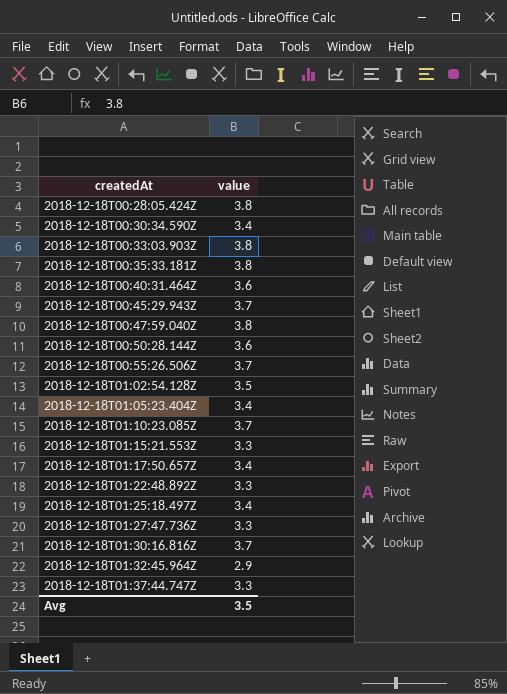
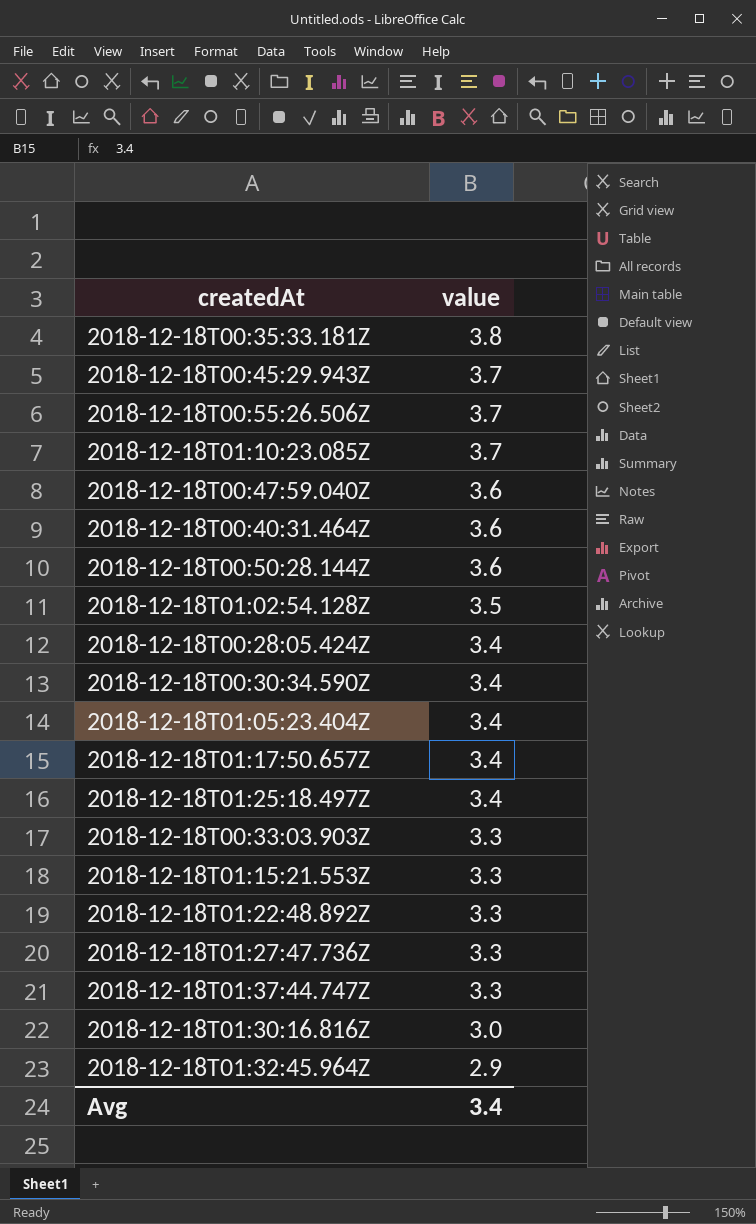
row order: createdAt ascending -> value descending
2018-12-18T00:47:59.040Z | value: 3.8 -> 3.6
2018-12-18T00:28:05.424Z | value: 3.8 -> 3.4
2018-12-18T00:33:03.903Z | value: 3.8 -> 3.3
2018-12-18T01:30:16.816Z | value: 3.7 -> 3.0
Avg | value: 3.5 -> 3.4

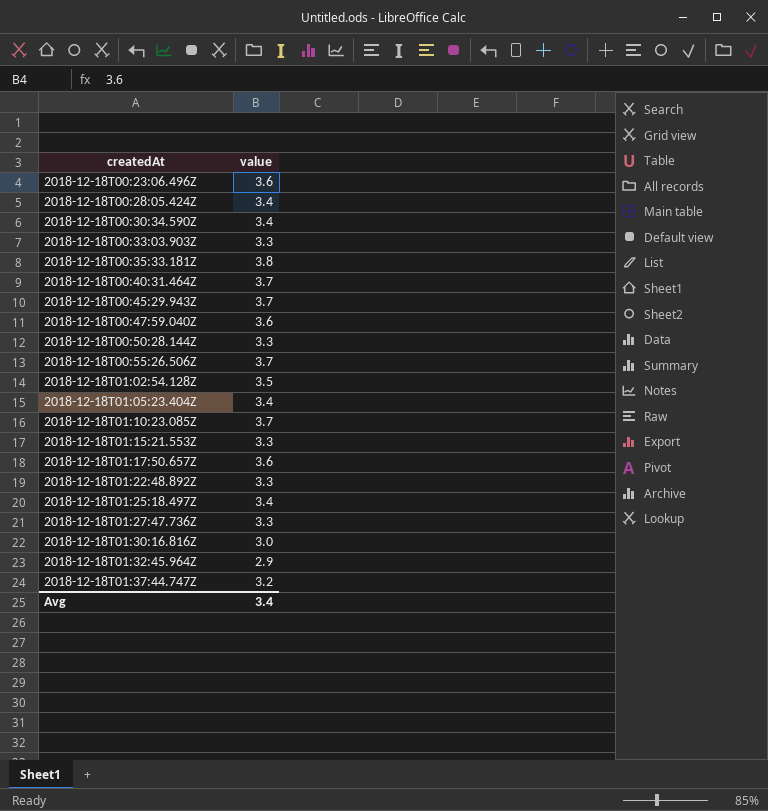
row order: value descending -> createdAt ascending
row 2018-12-18T00:23:06.496Z: none -> 3.6
2018-12-18T00:40:31.464Z | value: 3.6 -> 3.7
2018-12-18T00:50:28.144Z | value: 3.6 -> 3.3
2018-12-18T01:17:50.657Z | value: 3.4 -> 3.6
2018-12-18T01:37:44.747Z | value: 3.3 -> 3.2

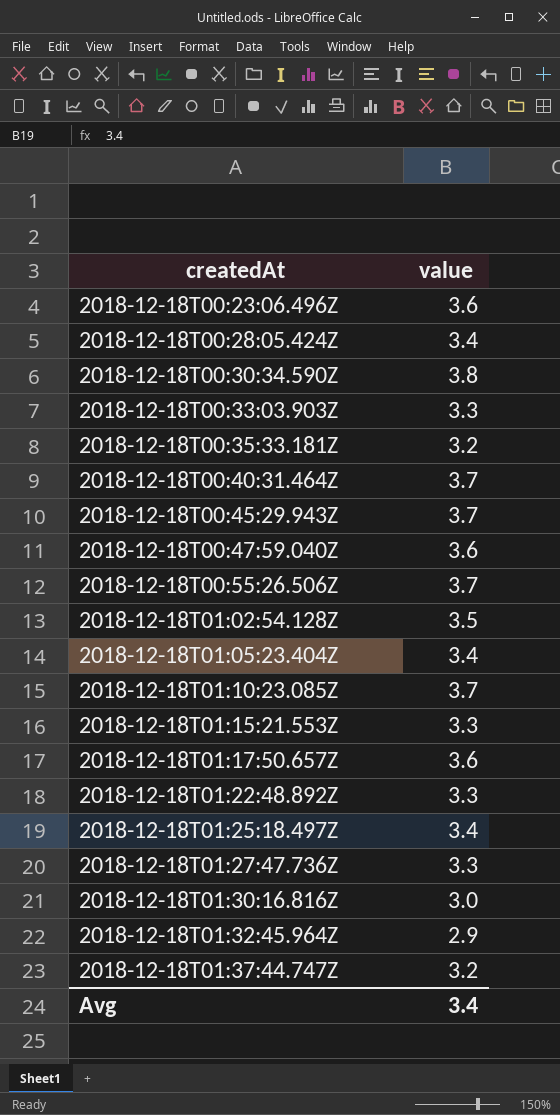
row 2018-12-18T00:50:28.144Z: 3.3 -> none
2018-12-18T00:30:34.590Z | value: 3.4 -> 3.8
2018-12-18T00:35:33.181Z | value: 3.8 -> 3.2

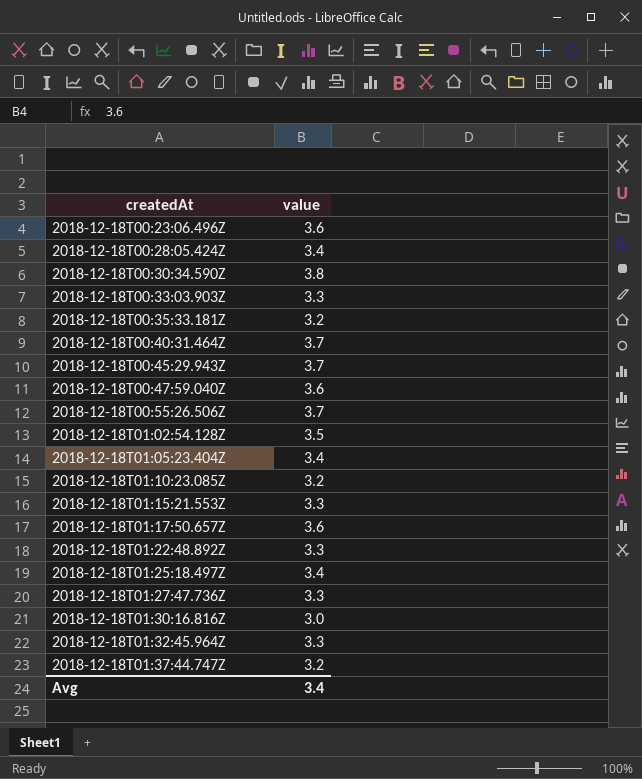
2018-12-18T01:10:23.085Z | value: 3.7 -> 3.2
2018-12-18T01:32:45.964Z | value: 2.9 -> 3.3

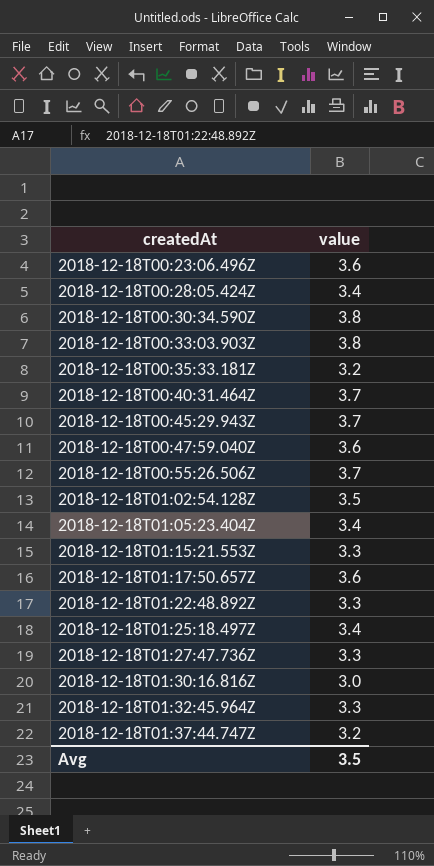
row 2018-12-18T01:10:23.085Z: 3.2 -> none
2018-12-18T00:33:03.903Z | value: 3.3 -> 3.8
Avg | value: 3.4 -> 3.5

